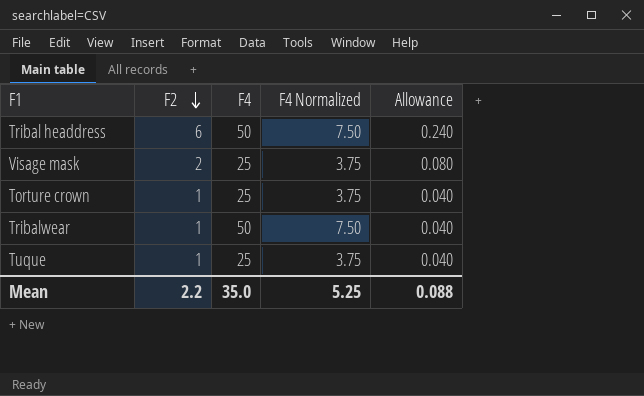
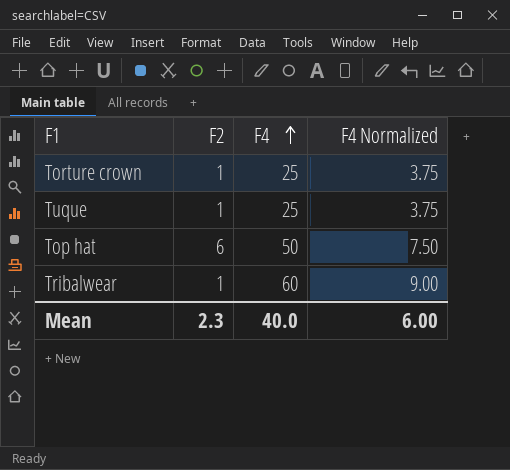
row order: F2 descending -> F4 ascending
column Allowance | formula: [F2] * 0.04 -> none
row Tribal headdress: 6 | 50 | 7.50 | 0.240 -> none
row Visage mask: 2 | 25 | 3.75 | 0.080 -> none
row Top hat: none -> 6 | 50 | 7.50
Tribalwear | F4: 50 -> 60
Tribalwear | F4 Normalized: 7.50 -> 9.00
Mean | F2: 2.2 -> 2.3
Mean | F4: 35.0 -> 40.0
Mean | F4 Normalized: 5.25 -> 6.00

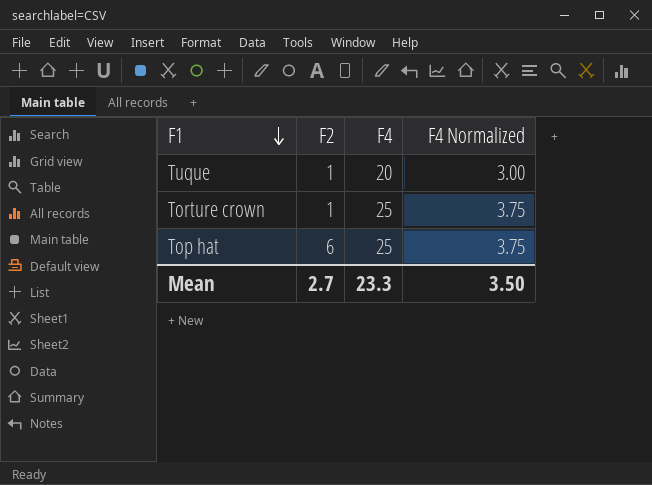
row order: F4 ascending -> F1 descending
row Tribalwear: 1 | 60 | 9.00 -> none
Tuque | F4: 25 -> 20
Tuque | F4 Normalized: 3.75 -> 3.00
Top hat | F4: 50 -> 25
Top hat | F4 Normalized: 7.50 -> 3.75
Mean | F2: 2.3 -> 2.7
Mean | F4: 40.0 -> 23.3
Mean | F4 Normalized: 6.00 -> 3.50

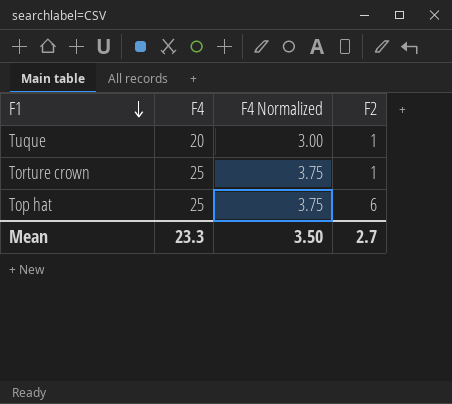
column F2 | position: 2 -> 4

